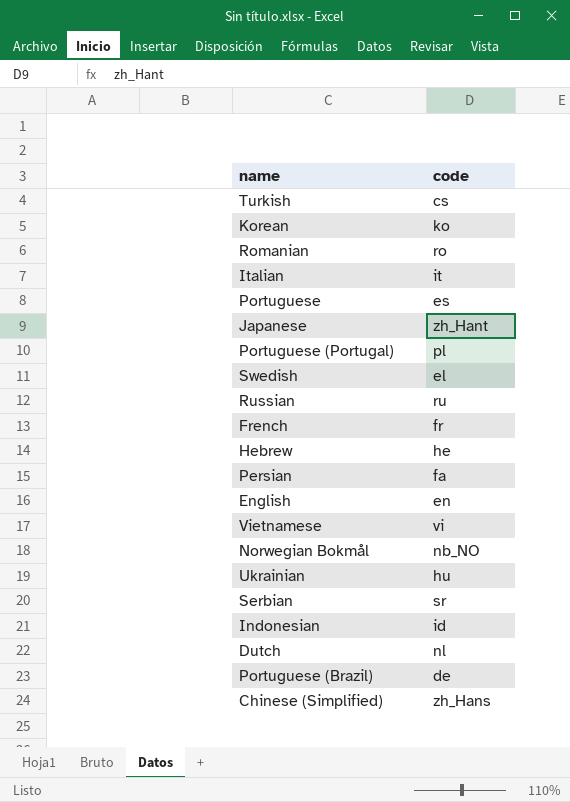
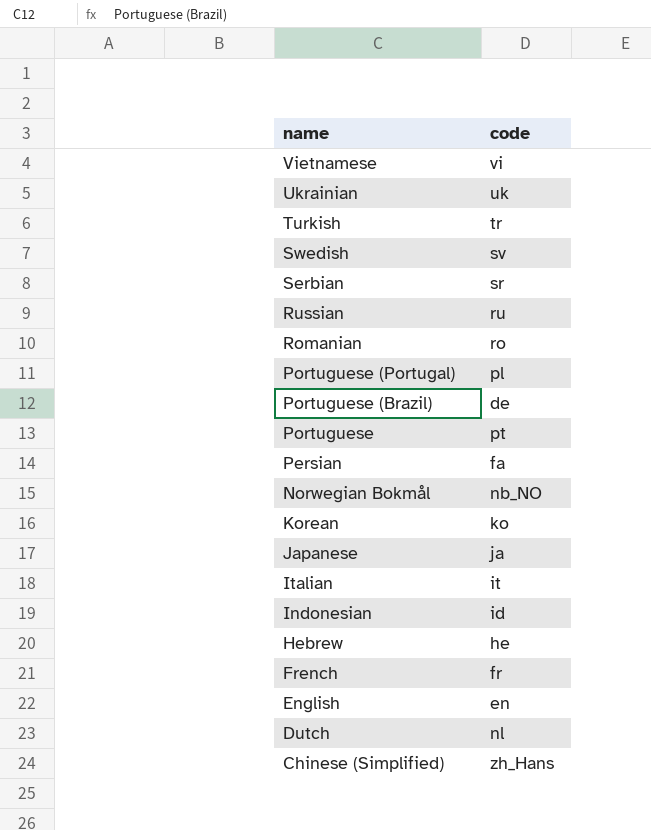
row order: none -> name descending
Ukrainian | code: hu -> uk
Turkish | code: cs -> tr
Swedish | code: el -> sv
Portuguese | code: es -> pt
Japanese | code: zh_Hant -> ja

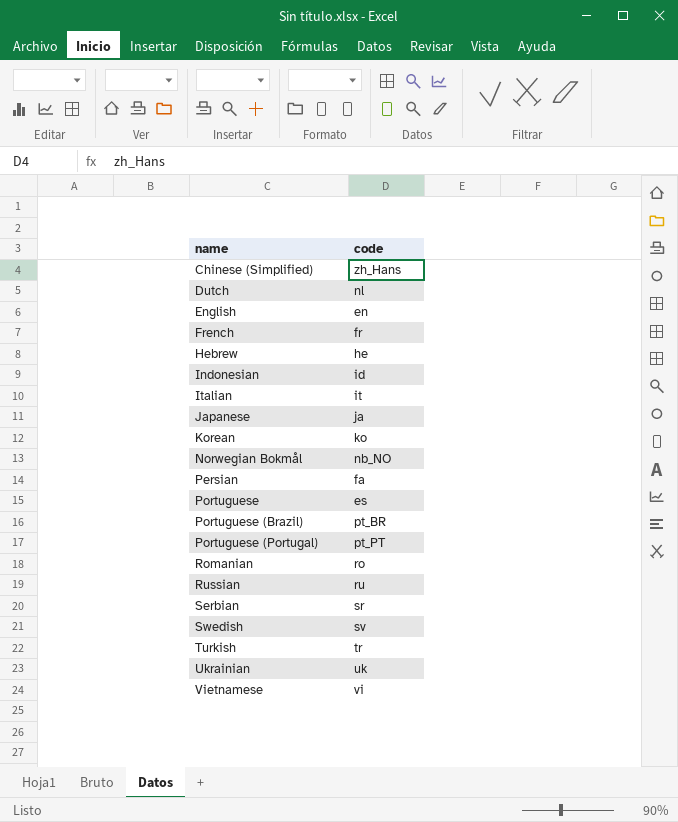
row order: name descending -> name ascending
Portuguese | code: pt -> es
Portuguese (Brazil) | code: de -> pt_BR
Portuguese (Portugal) | code: pl -> pt_PT

